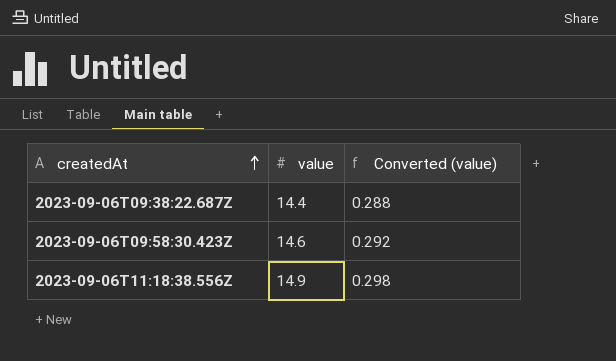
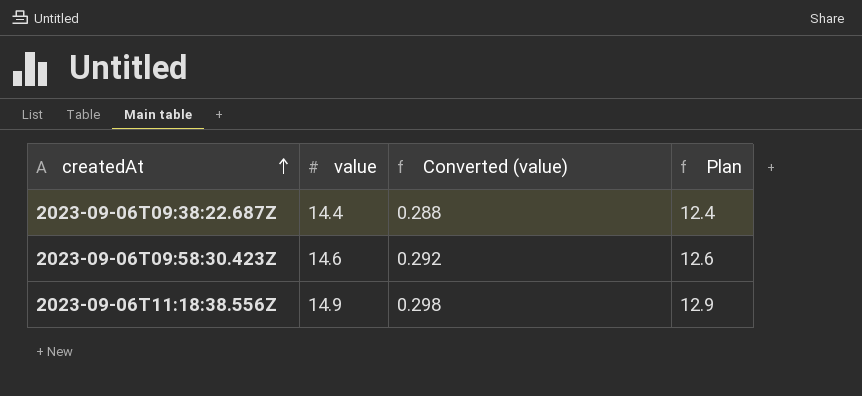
column Plan | formula: none -> [value] - 2

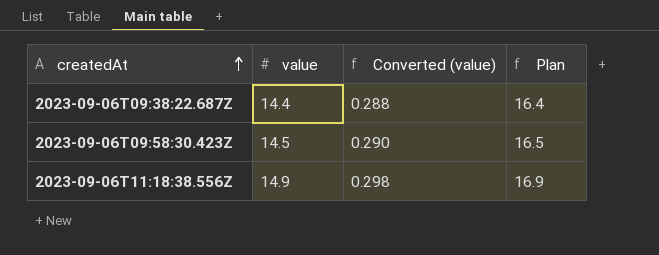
column Plan | formula: [value] - 2 -> [value] + 2
2023-09-06T09:58:30.423Z | value: 14.6 -> 14.5
2023-09-06T09:58:30.423Z | Converted (value): 0.292 -> 0.290

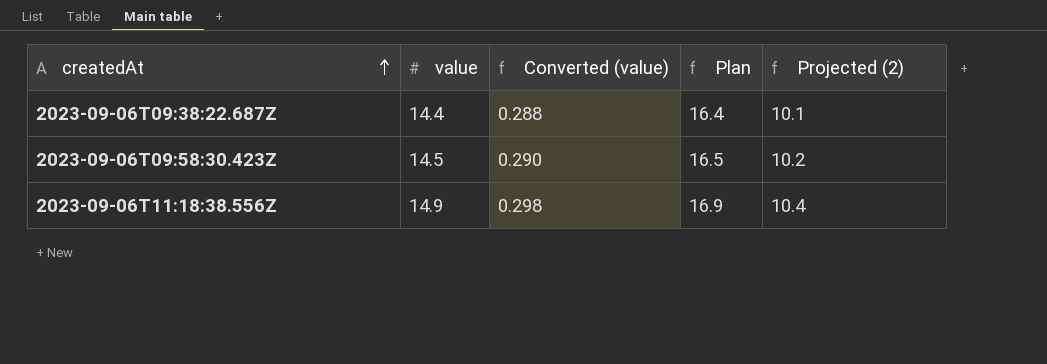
column Projected (2) | formula: none -> [value] * 0.7

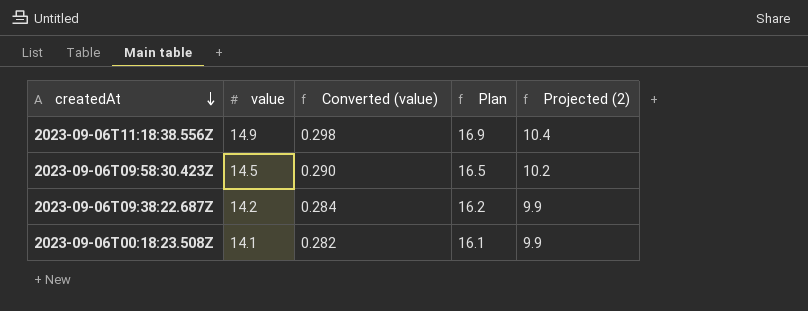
row order: createdAt ascending -> createdAt descending
2023-09-06T09:38:22.687Z | value: 14.4 -> 14.2
2023-09-06T09:38:22.687Z | Converted (value): 0.288 -> 0.284
2023-09-06T09:38:22.687Z | Plan: 16.4 -> 16.2
2023-09-06T09:38:22.687Z | Projected (2): 10.1 -> 9.9
row 2023-09-06T00:18:23.508Z: none -> 14.1 | 0.282 | 16.1 | 9.9

